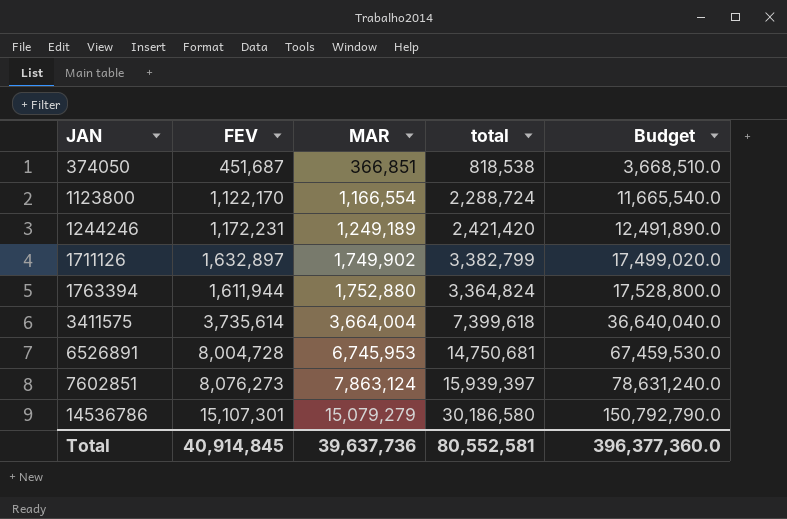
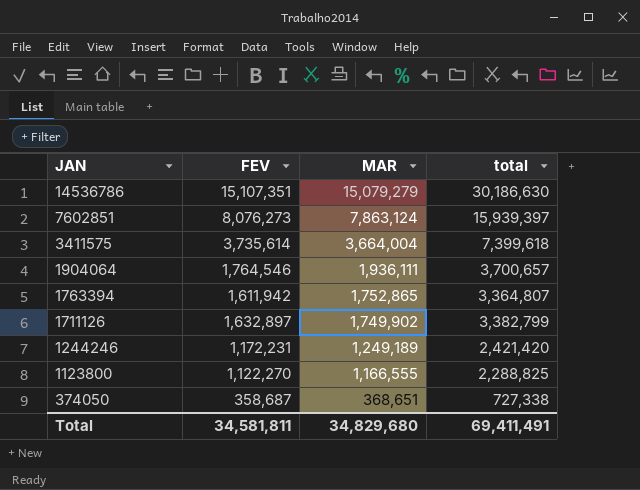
row order: JAN ascending -> JAN descending
column Budget | formula: [MAR] * 10 -> none
row 6526891: 8,004,728 | 6,745,953 | 14,750,681 | 67,459,530.0 -> none
14536786 | FEV: 15,107,301 -> 15,107,351
14536786 | total: 30,186,580 -> 30,186,630
row 1904064: none -> 1,764,546 | 1,936,111 | 3,700,657
1763394 | FEV: 1,611,944 -> 1,611,942
1763394 | MAR: 1,752,880 -> 1,752,865
1763394 | total: 3,364,824 -> 3,364,807
1123800 | FEV: 1,122,170 -> 1,122,270
1123800 | MAR: 1,166,554 -> 1,166,555
1123800 | total: 2,288,724 -> 2,288,825
374050 | FEV: 451,687 -> 358,687
374050 | MAR: 366,851 -> 368,651
374050 | total: 818,538 -> 727,338
Total | FEV: 40,914,845 -> 34,581,811
Total | MAR: 39,637,736 -> 34,829,680
Total | total: 80,552,581 -> 69,411,491

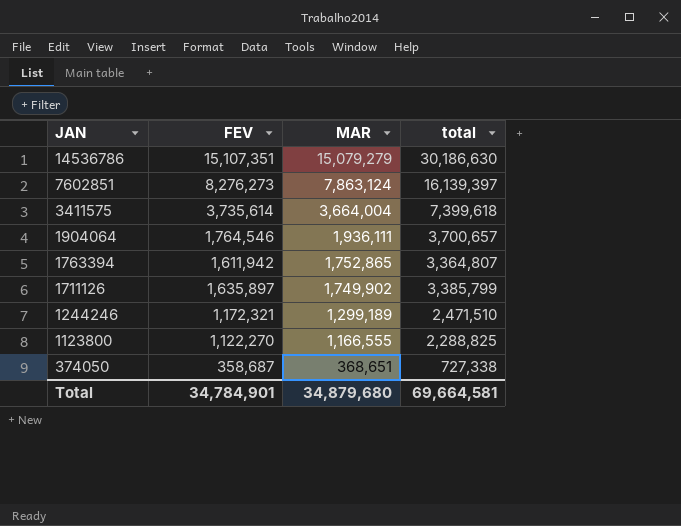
7602851 | FEV: 8,076,273 -> 8,276,273
7602851 | total: 15,939,397 -> 16,139,397
1711126 | FEV: 1,632,897 -> 1,635,897
1711126 | total: 3,382,799 -> 3,385,799
1244246 | FEV: 1,172,231 -> 1,172,321
1244246 | MAR: 1,249,189 -> 1,299,189
1244246 | total: 2,421,420 -> 2,471,510
Total | FEV: 34,581,811 -> 34,784,901
Total | MAR: 34,829,680 -> 34,879,680
Total | total: 69,411,491 -> 69,664,581

